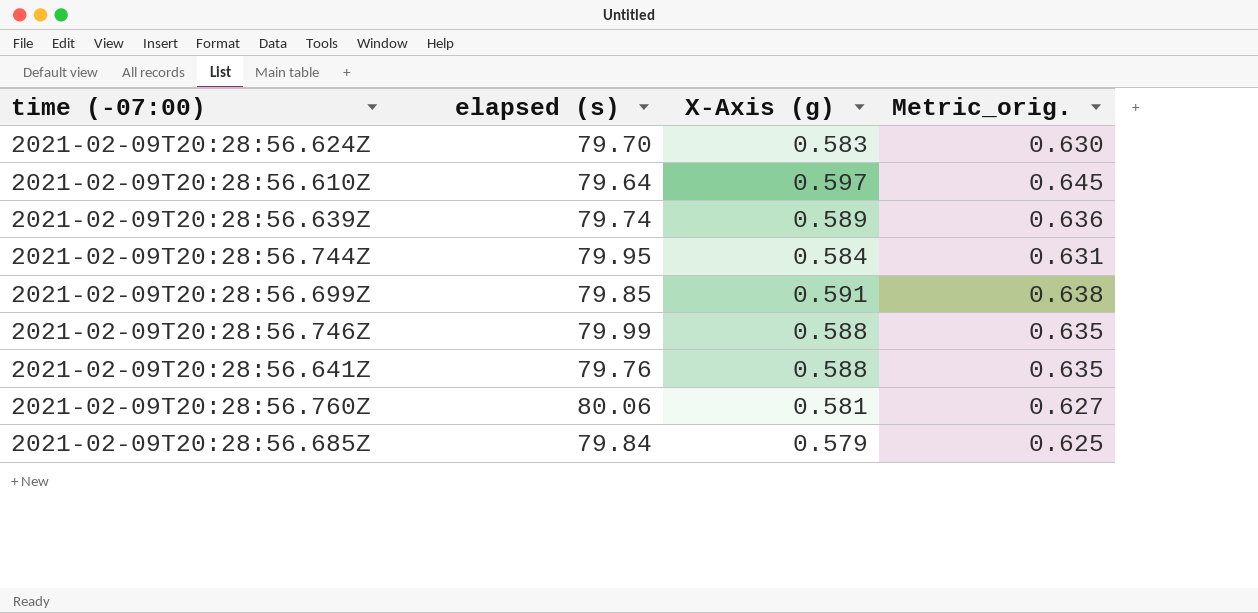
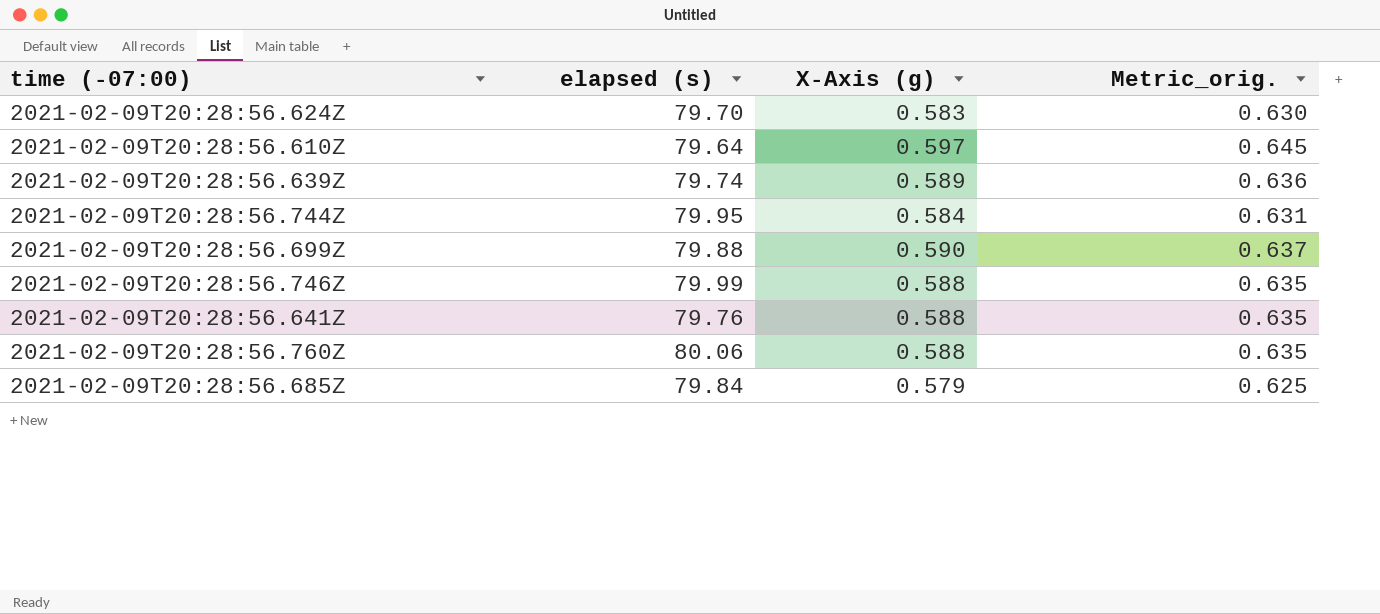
2021-02-09T20:28:56.699Z | elapsed (s): 79.85 -> 79.88
2021-02-09T20:28:56.699Z | X-Axis (g): 0.591 -> 0.590
2021-02-09T20:28:56.699Z | Metric_orig.: 0.638 -> 0.637
2021-02-09T20:28:56.760Z | X-Axis (g): 0.581 -> 0.588
2021-02-09T20:28:56.760Z | Metric_orig.: 0.627 -> 0.635

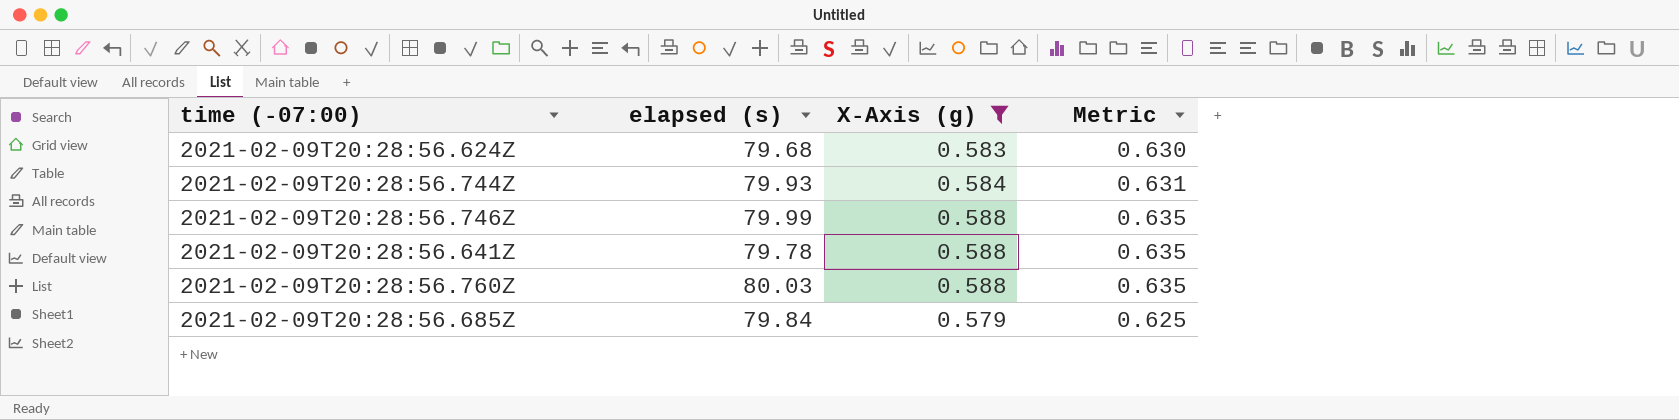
filter: none -> X-Axis (g) <= 0.588
column name: Metric_orig. -> Metric
2021-02-09T20:28:56.624Z | elapsed (s): 79.70 -> 79.68
2021-02-09T20:28:56.744Z | elapsed (s): 79.95 -> 79.93
2021-02-09T20:28:56.641Z | elapsed (s): 79.76 -> 79.78
2021-02-09T20:28:56.760Z | elapsed (s): 80.06 -> 80.03

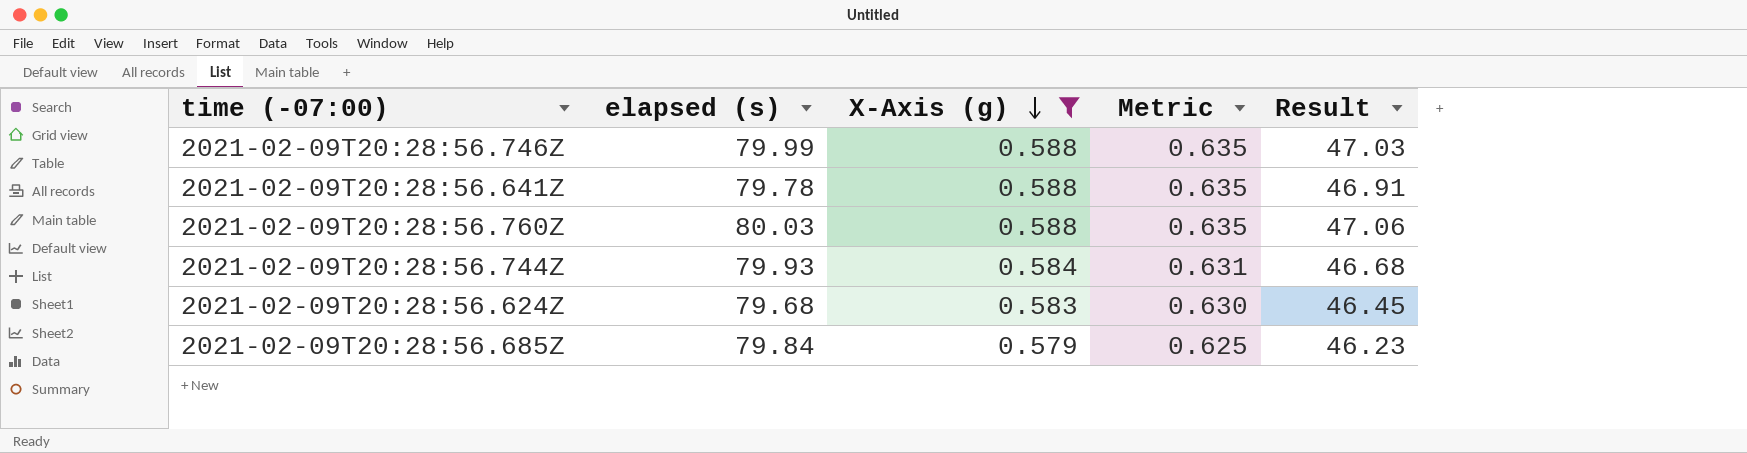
row order: none -> X-Axis (g) descending
column Result | formula: none -> [elapsed (s)] * [X-Axis (g)]

